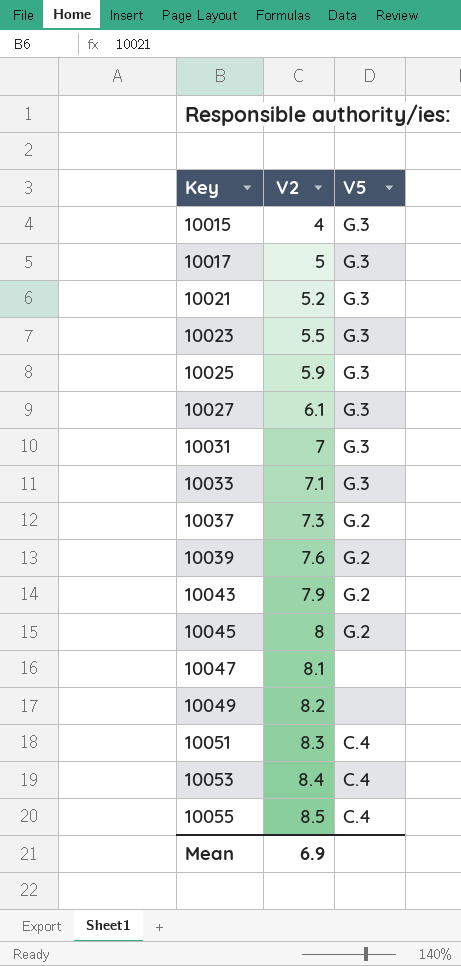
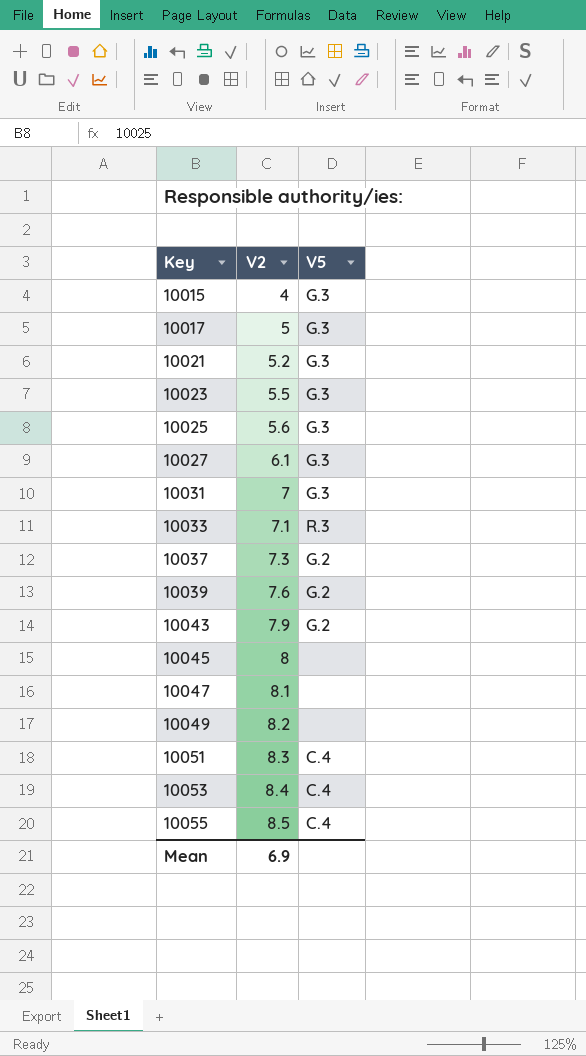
10025 | V2: 5.9 -> 5.6
10033 | V5: G.3 -> R.3
10045 | V5: G.2 -> none

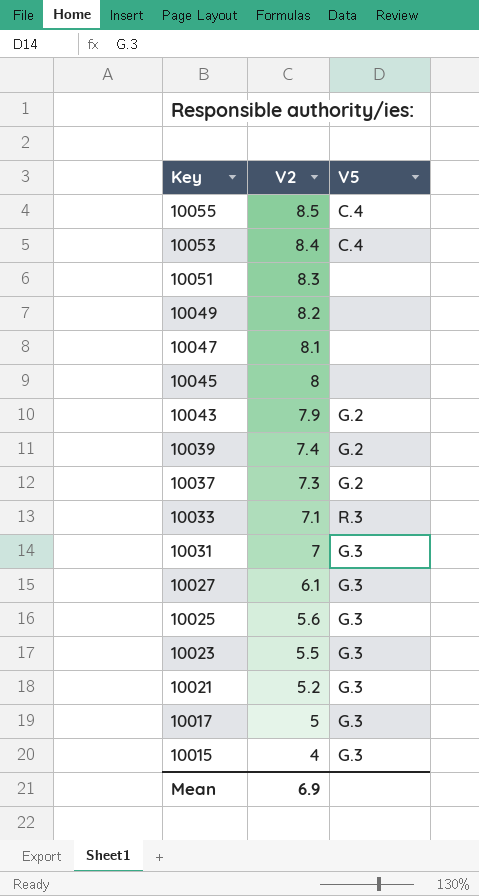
row order: Key ascending -> Key descending
10051 | V5: C.4 -> none
10039 | V2: 7.6 -> 7.4

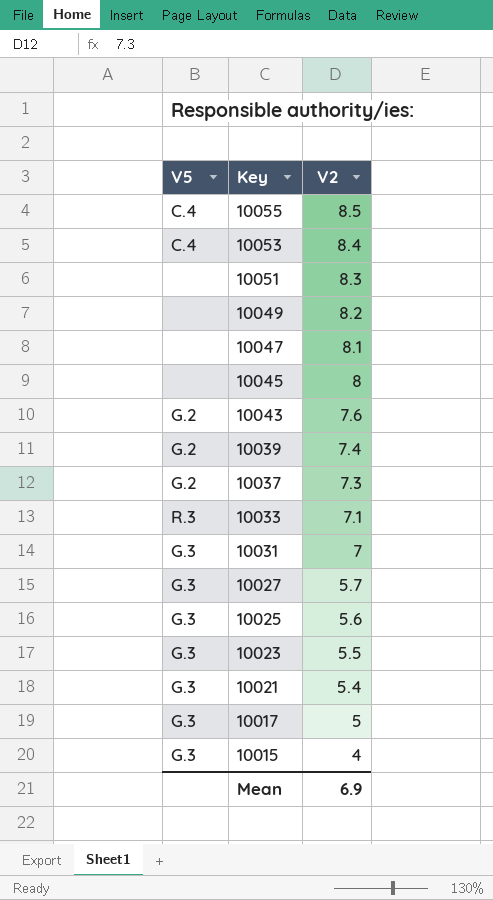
column V5 | position: 3 -> 1
10043 | V2: 7.9 -> 7.6
10027 | V2: 6.1 -> 5.7
10021 | V2: 5.2 -> 5.4

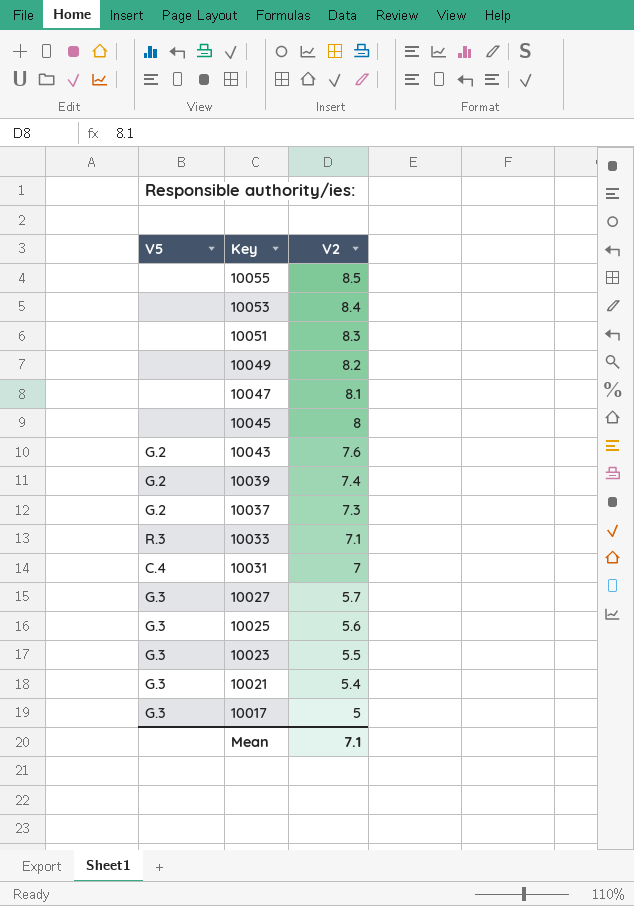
row 10015: G.3 | 4 -> none
10055 | V5: C.4 -> none
10053 | V5: C.4 -> none
10031 | V5: G.3 -> C.4
Mean | V2: 6.9 -> 7.1

